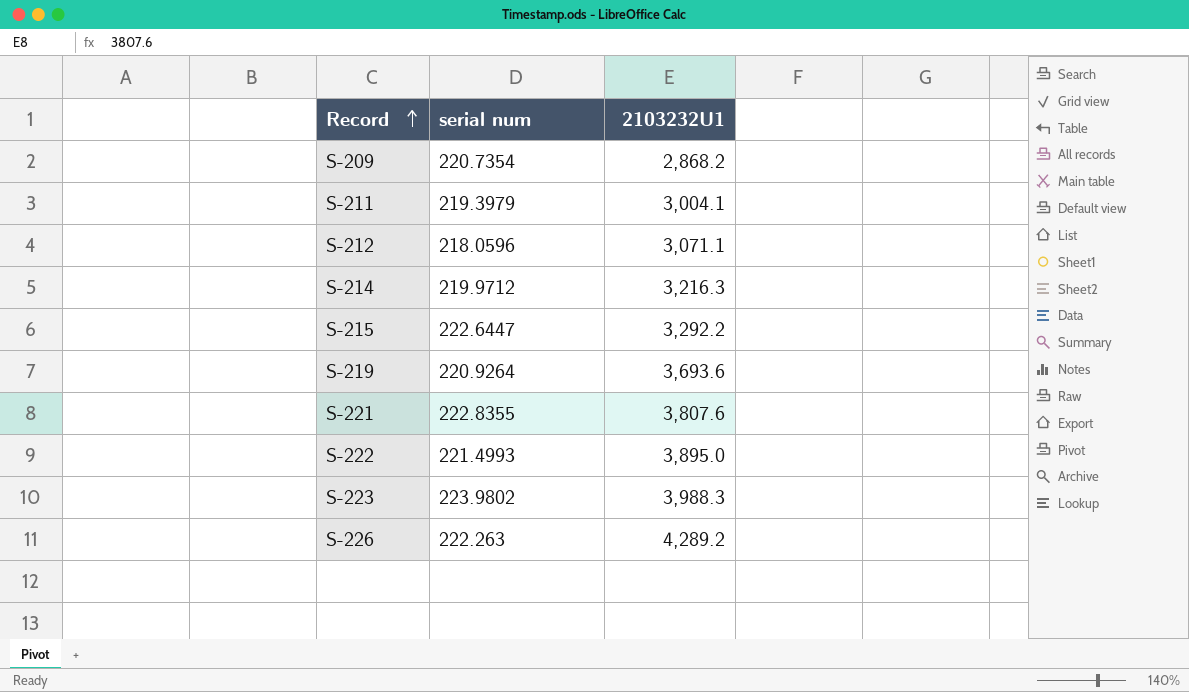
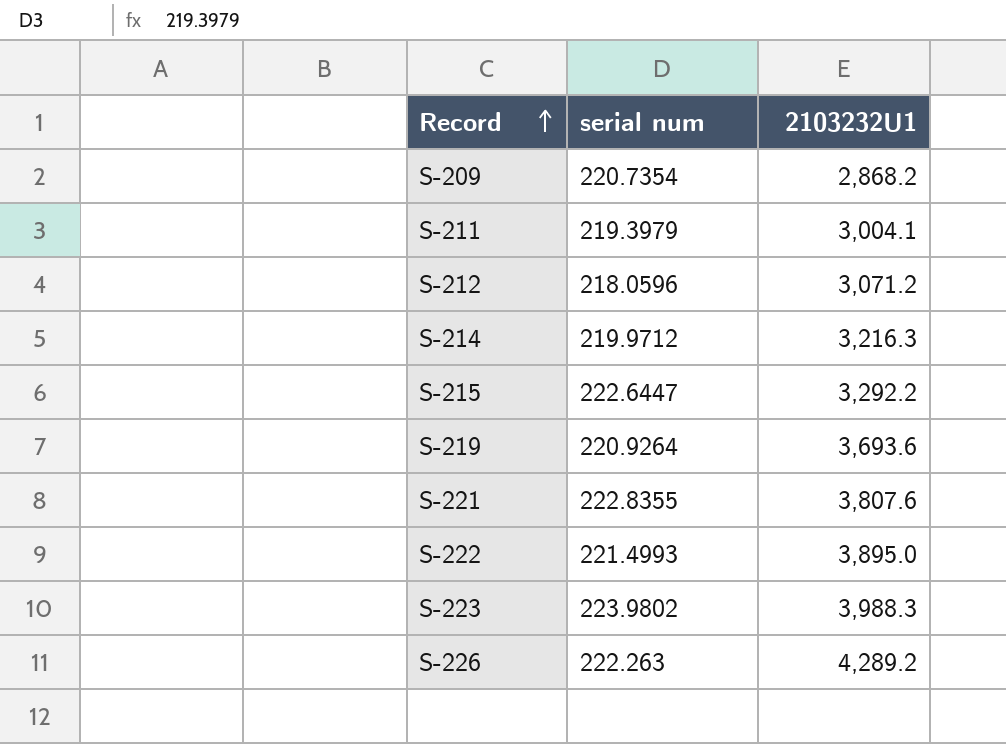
S-212 | 2103232U1: 3,071.1 -> 3,071.2

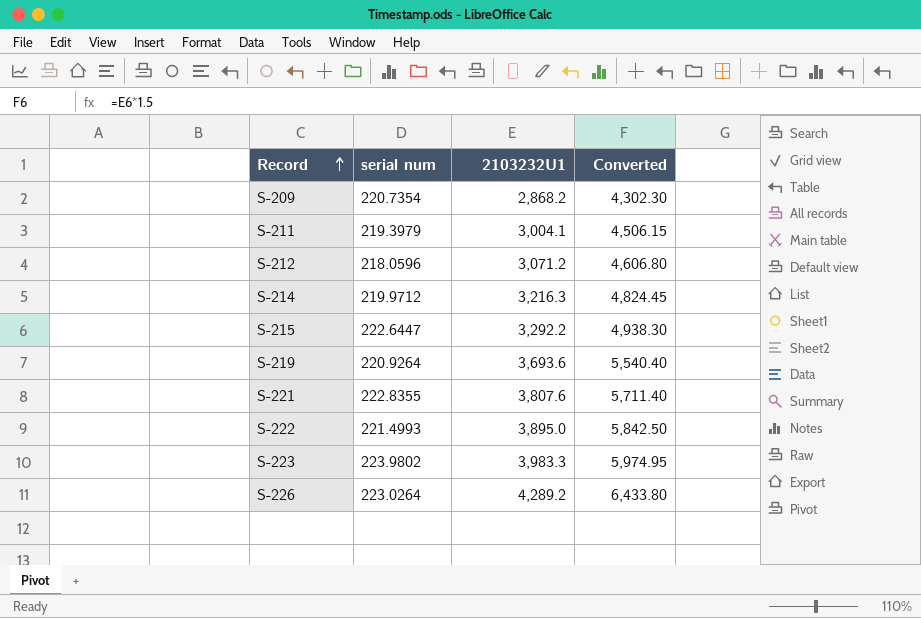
column Converted | formula: none -> [2103232U1] * 1.5
S-223 | 2103232U1: 3,988.3 -> 3,983.3
S-226 | serial num: 222.263 -> 223.0264

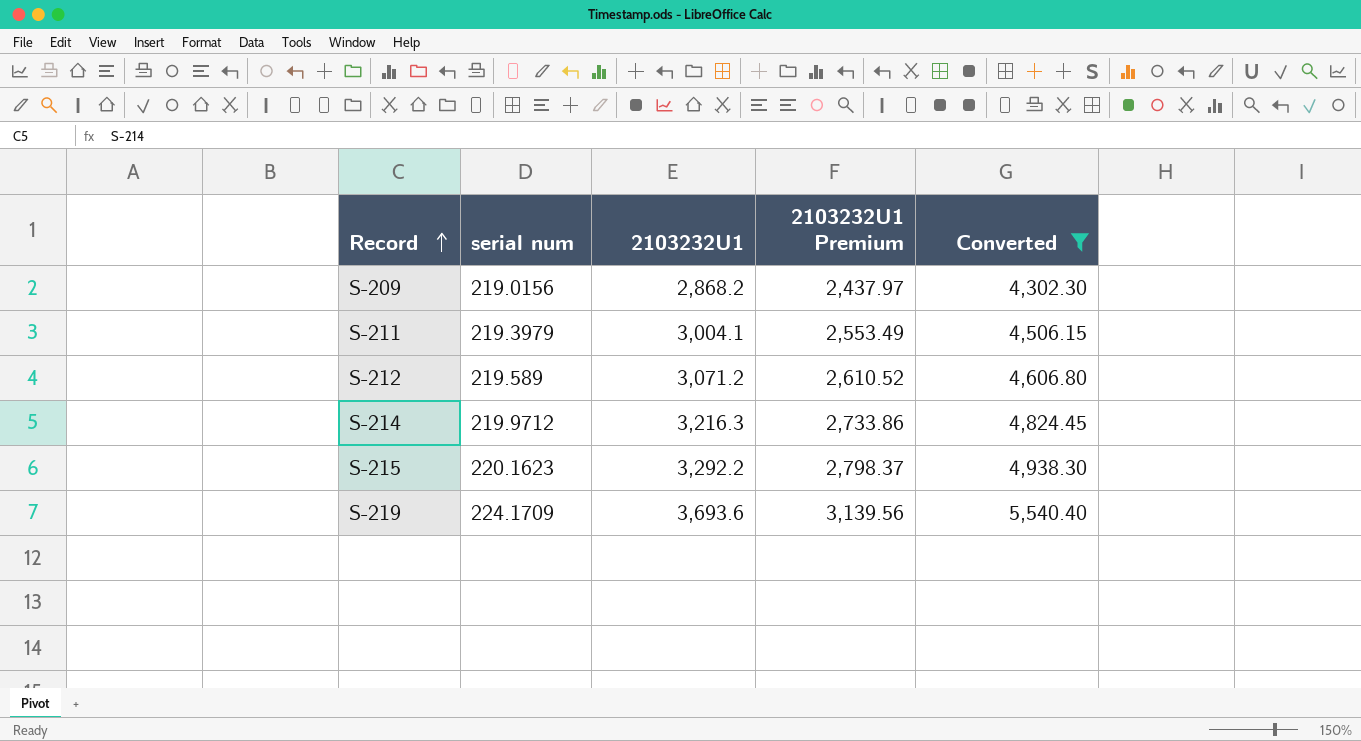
filter: none -> Converted <= 5,540.40
column 2103232U1 Premium | formula: none -> [2103232U1] * 0.85
S-209 | serial num: 220.7354 -> 219.0156
S-212 | serial num: 218.0596 -> 219.589
S-215 | serial num: 222.6447 -> 220.1623
S-219 | serial num: 220.9264 -> 224.1709

